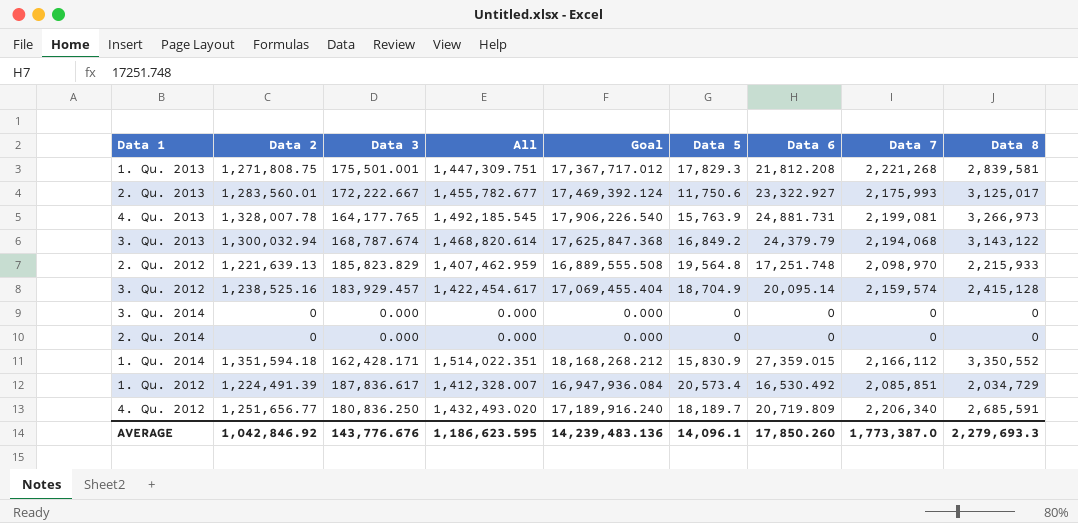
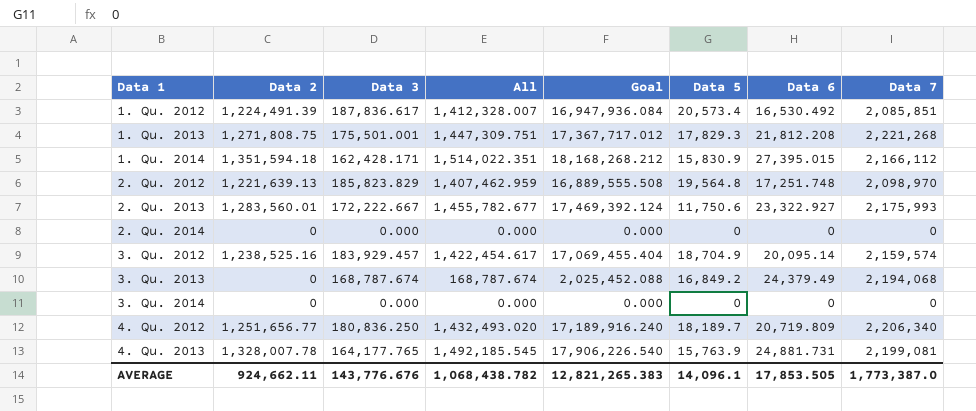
row order: none -> Data 1 ascending
column Data 8 | position: 9 -> none
1. Qu. 2014 | Data 6: 27,359.015 -> 27,395.015
3. Qu. 2013 | Data 2: 1,300,032.94 -> 0
3. Qu. 2013 | All: 1,468,820.614 -> 168,787.674
3. Qu. 2013 | Goal: 17,625,847.368 -> 2,025,452.088
3. Qu. 2013 | Data 6: 24,379.79 -> 24,379.49
AVERAGE | Data 2: 1,042,846.92 -> 924,662.11
AVERAGE | All: 1,186,623.595 -> 1,068,438.782
AVERAGE | Goal: 14,239,483.136 -> 12,821,265.383
AVERAGE | Data 6: 17,850.260 -> 17,853.505

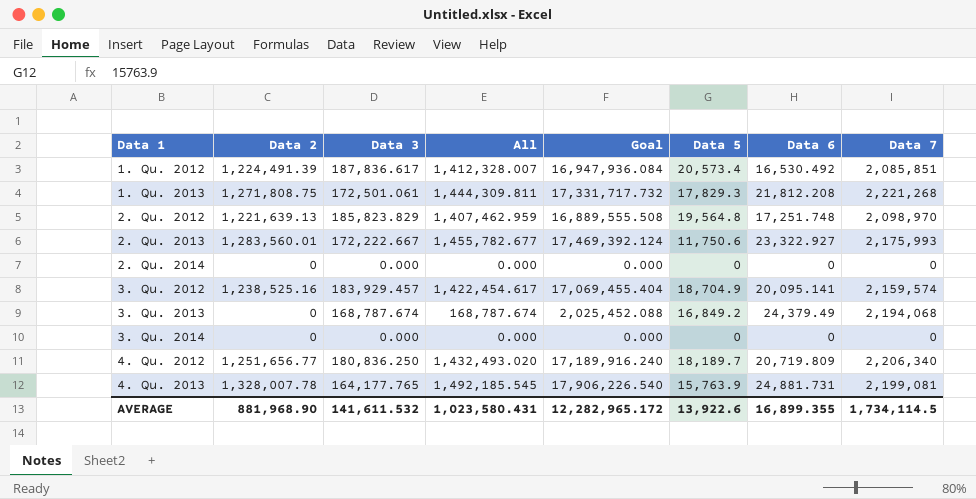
row 1. Qu. 2014: 1,351,594.18 | 162,428.171 | 1,514,022.351 | 18,168,268.212 | 15,830.9 | 27,395.015 | 2,166,112 -> none
1. Qu. 2013 | Data 3: 175,501.001 -> 172,501.061
1. Qu. 2013 | All: 1,447,309.751 -> 1,444,309.811
1. Qu. 2013 | Goal: 17,367,717.012 -> 17,331,717.732
3. Qu. 2012 | Data 6: 20,095.14 -> 20,095.141
AVERAGE | Data 2: 924,662.11 -> 881,968.90
AVERAGE | Data 3: 143,776.676 -> 141,611.532
AVERAGE | All: 1,068,438.782 -> 1,023,580.431
AVERAGE | Goal: 12,821,265.383 -> 12,282,965.172
AVERAGE | Data 5: 14,096.1 -> 13,922.6
AVERAGE | Data 6: 17,853.505 -> 16,899.355
AVERAGE | Data 7: 1,773,387.0 -> 1,734,114.5

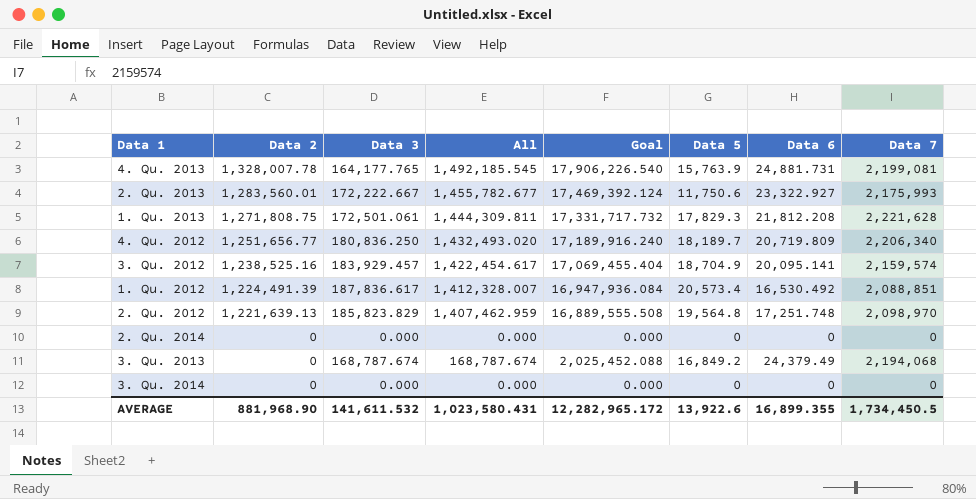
row order: Data 1 ascending -> Data 2 descending
1. Qu. 2013 | Data 7: 2,221,268 -> 2,221,628
1. Qu. 2012 | Data 7: 2,085,851 -> 2,088,851
AVERAGE | Data 7: 1,734,114.5 -> 1,734,450.5

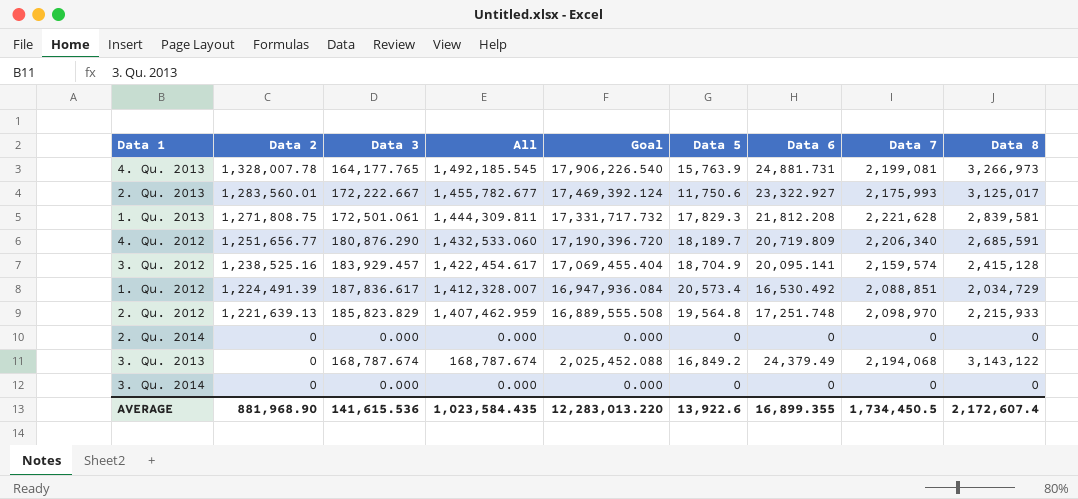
column Data 8 | position: none -> 9
4. Qu. 2012 | Data 3: 180,836.250 -> 180,876.290
4. Qu. 2012 | All: 1,432,493.020 -> 1,432,533.060
4. Qu. 2012 | Goal: 17,189,916.240 -> 17,190,396.720
AVERAGE | Data 3: 141,611.532 -> 141,615.536
AVERAGE | All: 1,023,580.431 -> 1,023,584.435
AVERAGE | Goal: 12,282,965.172 -> 12,283,013.220

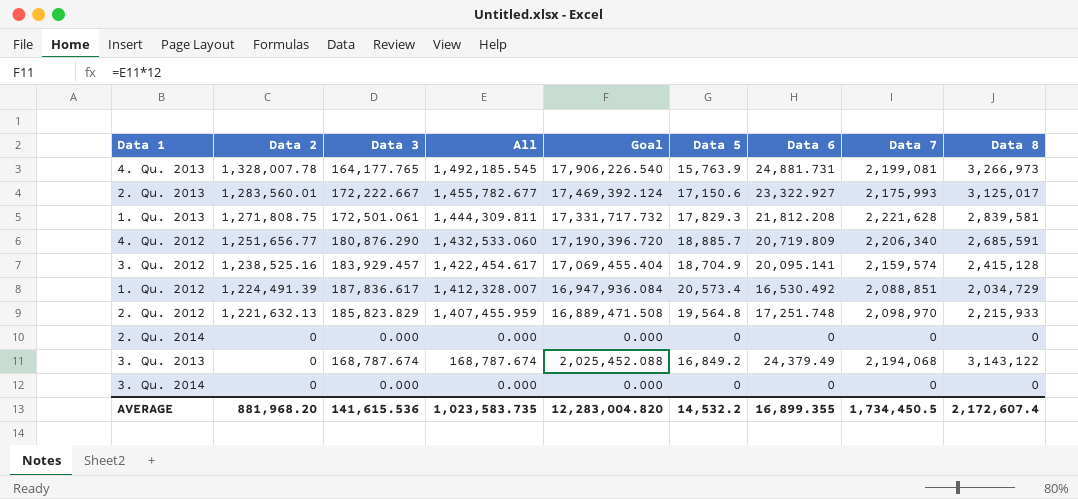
2. Qu. 2013 | Data 5: 11,750.6 -> 17,150.6
4. Qu. 2012 | Data 5: 18,189.7 -> 18,885.7
2. Qu. 2012 | Data 2: 1,221,639.13 -> 1,221,632.13
2. Qu. 2012 | All: 1,407,462.959 -> 1,407,455.959
2. Qu. 2012 | Goal: 16,889,555.508 -> 16,889,471.508
AVERAGE | Data 2: 881,968.90 -> 881,968.20
AVERAGE | All: 1,023,584.435 -> 1,023,583.735
AVERAGE | Goal: 12,283,013.220 -> 12,283,004.820
AVERAGE | Data 5: 13,922.6 -> 14,532.2

